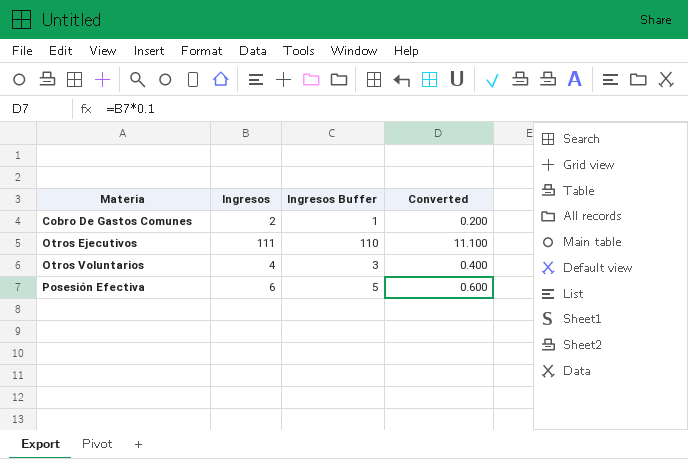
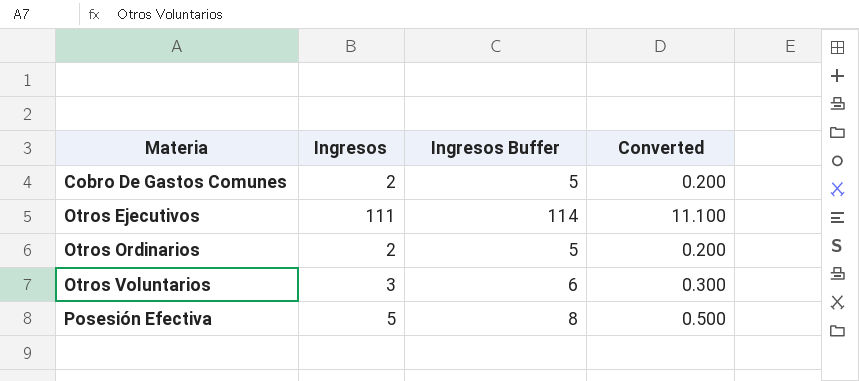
column Ingresos Buffer | formula: [Ingresos] - 1 -> [Ingresos] + 3
row Otros Ordinarios: none -> 2 | 5 | 0.200
Otros Voluntarios | Ingresos: 4 -> 3
Otros Voluntarios | Converted: 0.400 -> 0.300
Posesión Efectiva | Ingresos: 6 -> 5
Posesión Efectiva | Converted: 0.600 -> 0.500

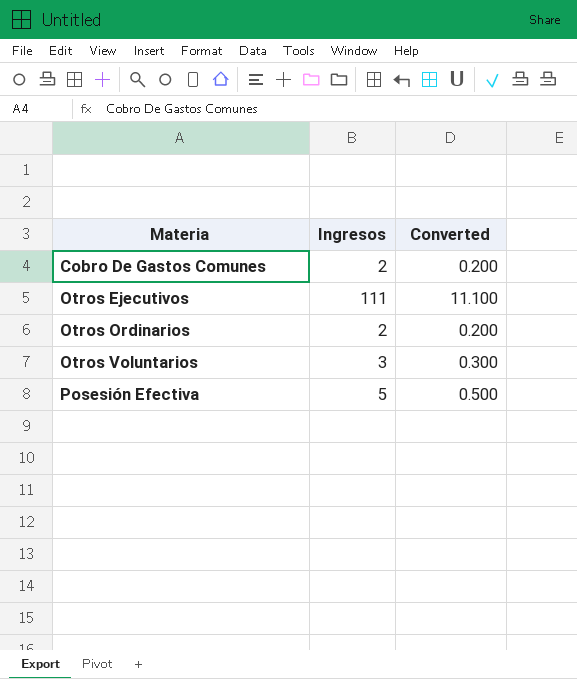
column Ingresos Buffer | formula: [Ingresos] + 3 -> none

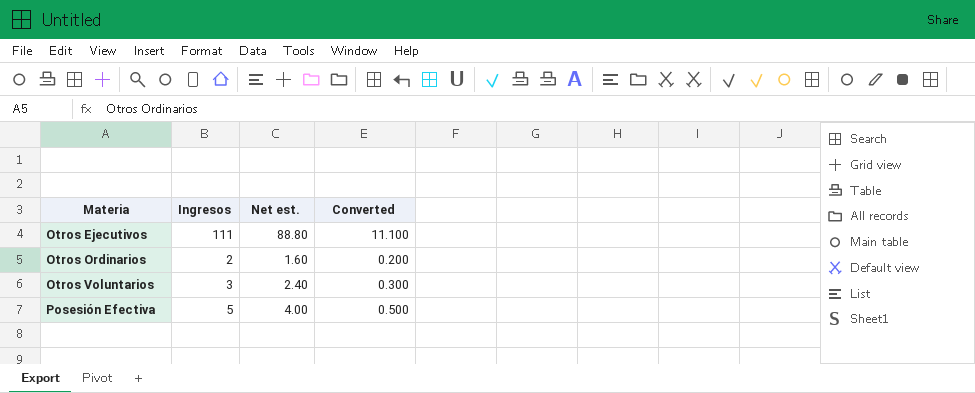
column Net est. | formula: none -> [Ingresos] * 0.8
row Cobro De Gastos Comunes: 2 | 0.200 -> none

